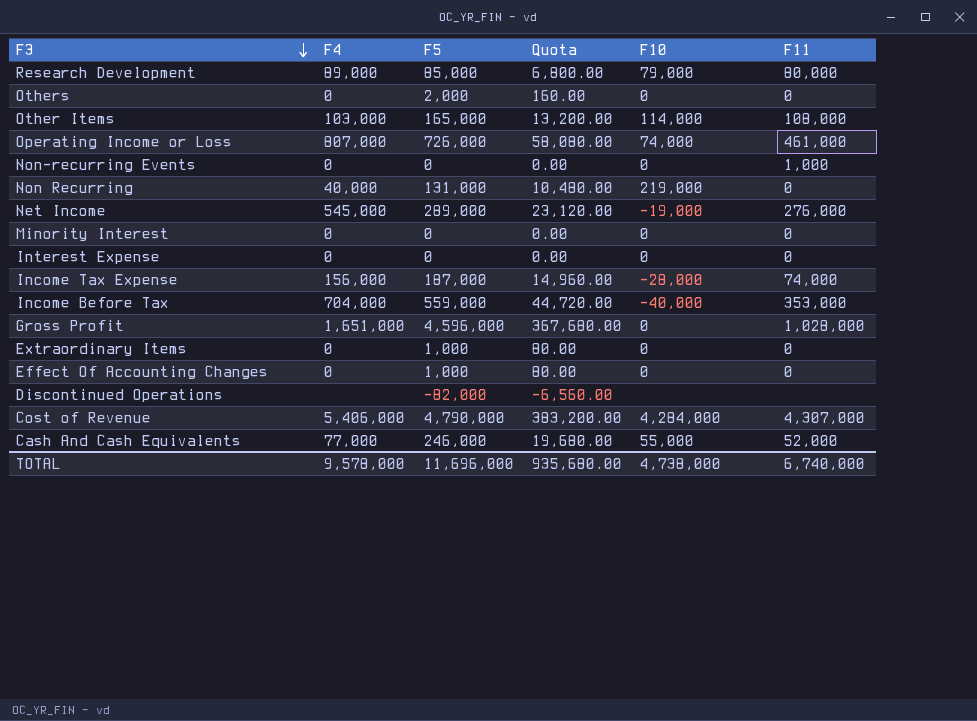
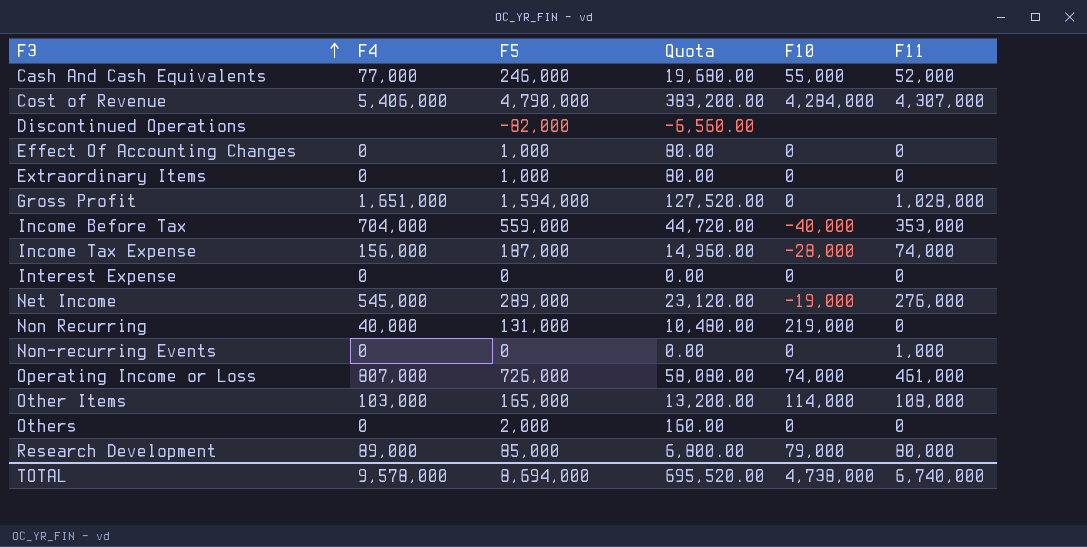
row order: F3 descending -> F3 ascending
row Minority Interest: 0 | 0 | 0.00 | 0 | 0 -> none
Gross Profit | F5: 4,596,000 -> 1,594,000
Gross Profit | Quota: 367,680.00 -> 127,520.00
TOTAL | F5: 11,696,000 -> 8,694,000
TOTAL | Quota: 935,680.00 -> 695,520.00

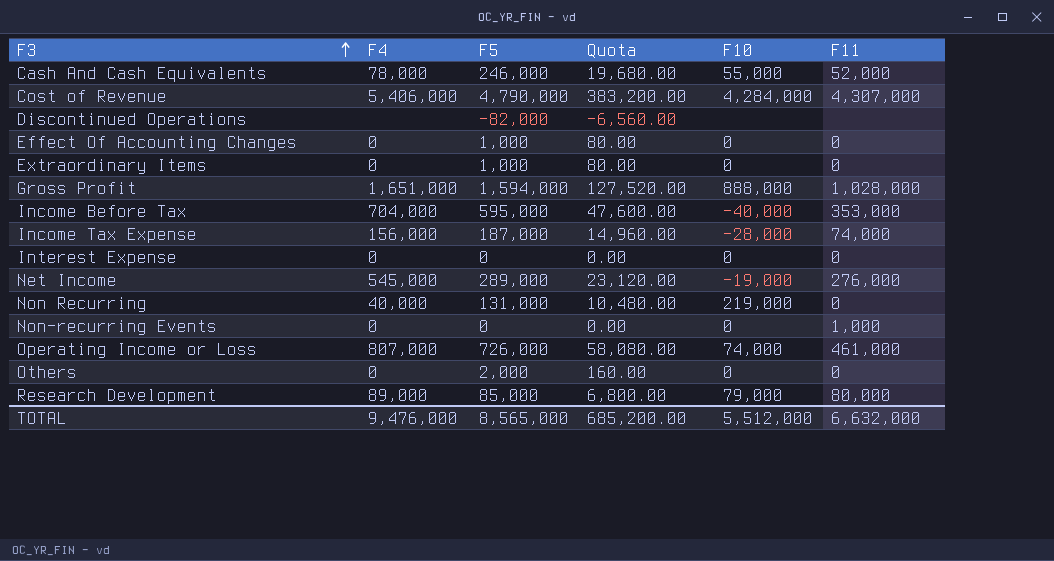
row Other Items: 103,000 | 165,000 | 13,200.00 | 114,000 | 108,000 -> none
Cash And Cash Equivalents | F4: 77,000 -> 78,000
Gross Profit | F10: 0 -> 888,000
Income Before Tax | F5: 559,000 -> 595,000
Income Before Tax | Quota: 44,720.00 -> 47,600.00
TOTAL | F4: 9,578,000 -> 9,476,000
TOTAL | F5: 8,694,000 -> 8,565,000
TOTAL | Quota: 695,520.00 -> 685,200.00
TOTAL | F10: 4,738,000 -> 5,512,000
TOTAL | F11: 6,740,000 -> 6,632,000

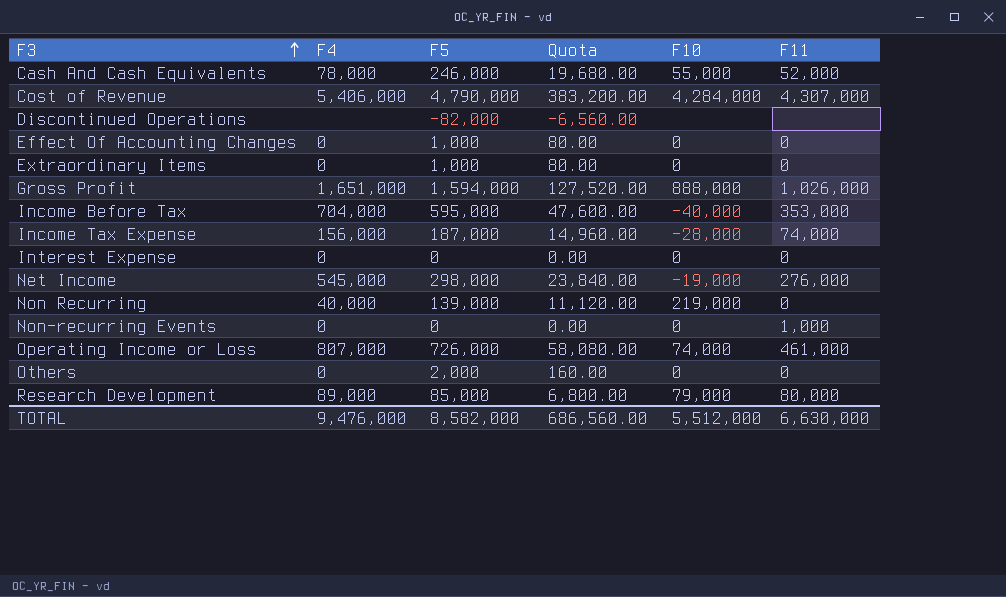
Gross Profit | F11: 1,028,000 -> 1,026,000
Net Income | F5: 289,000 -> 298,000
Net Income | Quota: 23,120.00 -> 23,840.00
Non Recurring | F5: 131,000 -> 139,000
Non Recurring | Quota: 10,480.00 -> 11,120.00
TOTAL | F5: 8,565,000 -> 8,582,000
TOTAL | Quota: 685,200.00 -> 686,560.00
TOTAL | F11: 6,632,000 -> 6,630,000

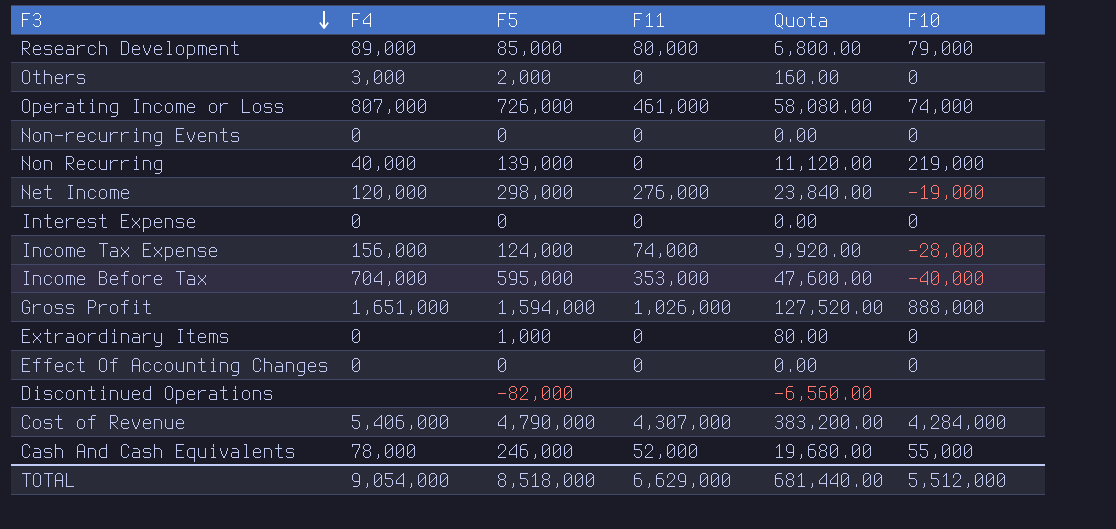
row order: F3 ascending -> F3 descending
column F11 | position: 6 -> 4
Others | F4: 0 -> 3,000
Non-recurring Events | F11: 1,000 -> 0
Net Income | F4: 545,000 -> 120,000
Income Tax Expense | F5: 187,000 -> 124,000
Income Tax Expense | Quota: 14,960.00 -> 9,920.00
Effect Of Accounting Changes | F5: 1,000 -> 0
Effect Of Accounting Changes | Quota: 80.00 -> 0.00
TOTAL | F4: 9,476,000 -> 9,054,000
TOTAL | F5: 8,582,000 -> 8,518,000
TOTAL | F11: 6,630,000 -> 6,629,000
TOTAL | Quota: 686,560.00 -> 681,440.00

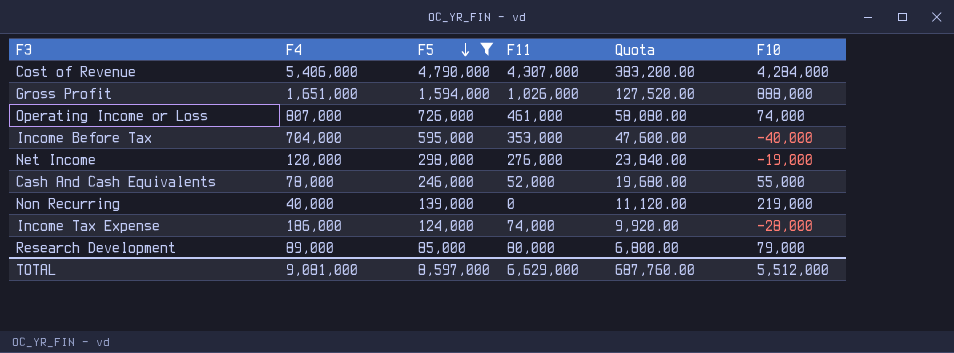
filter: none -> F5 >= 85,000
row order: F3 descending -> F5 descending
Income Tax Expense | F4: 156,000 -> 186,000
TOTAL | F4: 9,054,000 -> 9,081,000
TOTAL | F5: 8,518,000 -> 8,597,000
TOTAL | Quota: 681,440.00 -> 687,760.00

